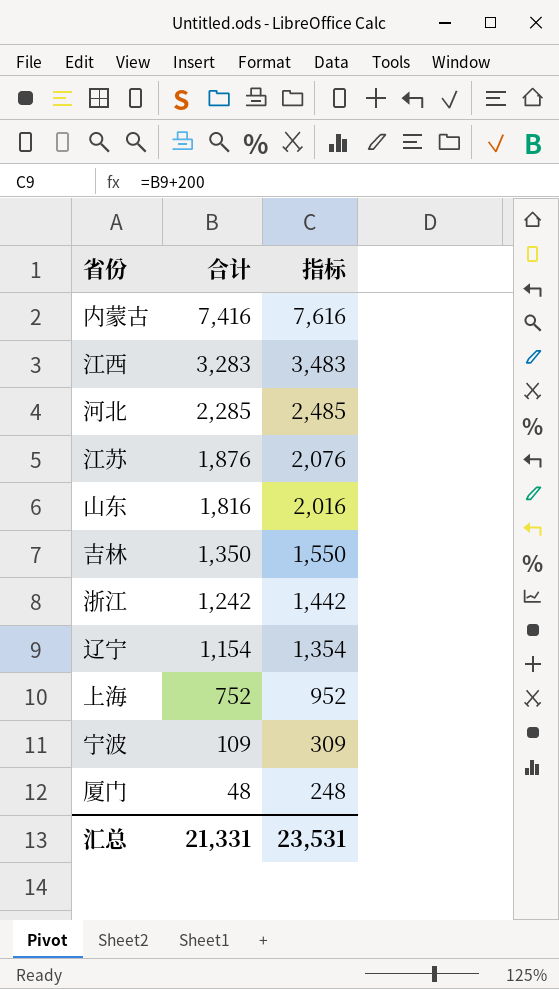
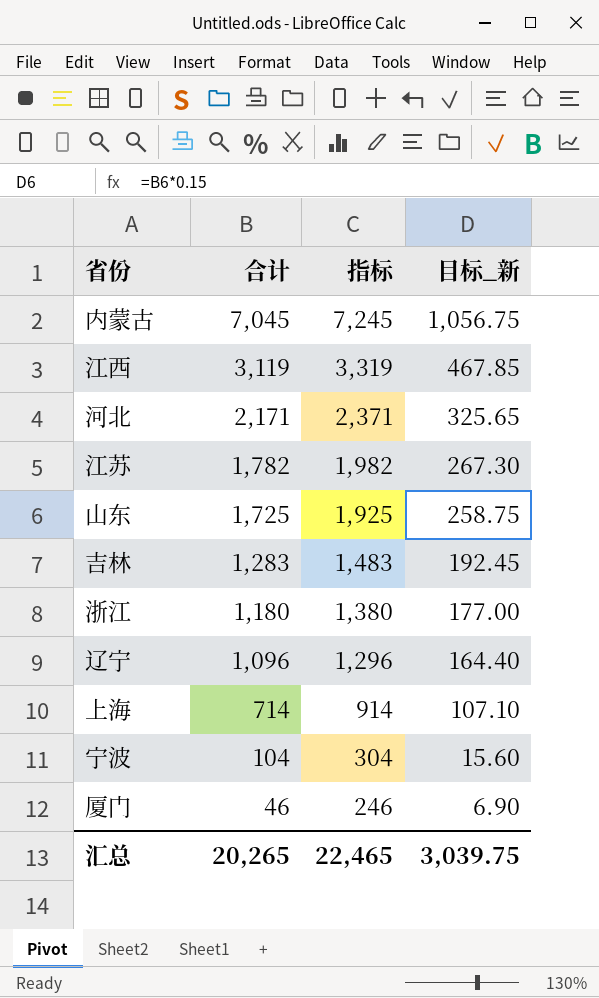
column 目标_新 | formula: none -> [合计] * 0.15
内蒙古 | 合计: 7,416 -> 7,045
内蒙古 | 指标: 7,616 -> 7,245
江西 | 合计: 3,283 -> 3,119
江西 | 指标: 3,483 -> 3,319
河北 | 合计: 2,285 -> 2,171
河北 | 指标: 2,485 -> 2,371
江苏 | 合计: 1,876 -> 1,782
江苏 | 指标: 2,076 -> 1,982
山东 | 合计: 1,816 -> 1,725
山东 | 指标: 2,016 -> 1,925
吉林 | 合计: 1,350 -> 1,283
吉林 | 指标: 1,550 -> 1,483
浙江 | 合计: 1,242 -> 1,180
浙江 | 指标: 1,442 -> 1,380
辽宁 | 合计: 1,154 -> 1,096
辽宁 | 指标: 1,354 -> 1,296
上海 | 合计: 752 -> 714
上海 | 指标: 952 -> 914
宁波 | 合计: 109 -> 104
宁波 | 指标: 309 -> 304
厦门 | 合计: 48 -> 46
厦门 | 指标: 248 -> 246
汇总 | 合计: 21,331 -> 20,265
汇总 | 指标: 23,531 -> 22,465

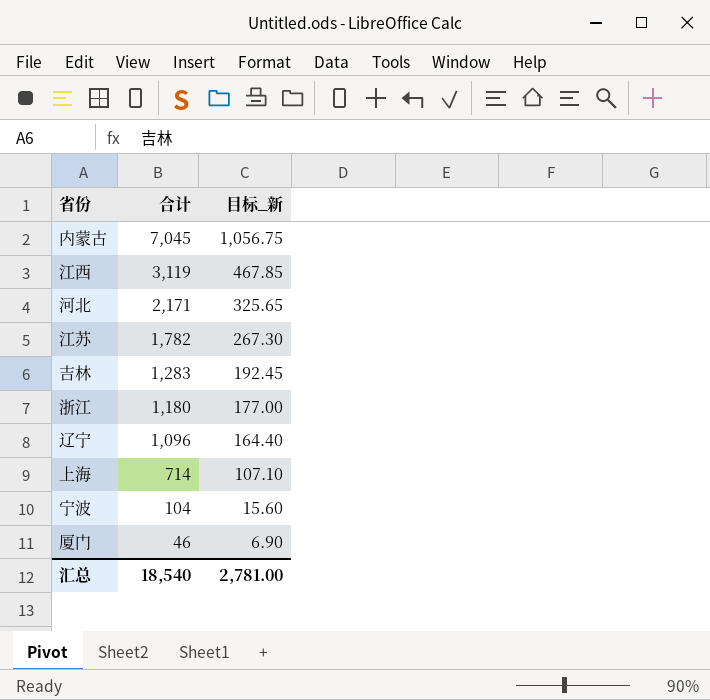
column 指标 | formula: [合计] + 200 -> none
row 山东: 1,725 | 1,925 | 258.75 -> none
汇总 | 合计: 20,265 -> 18,540
汇总 | 目标_新: 3,039.75 -> 2,781.00

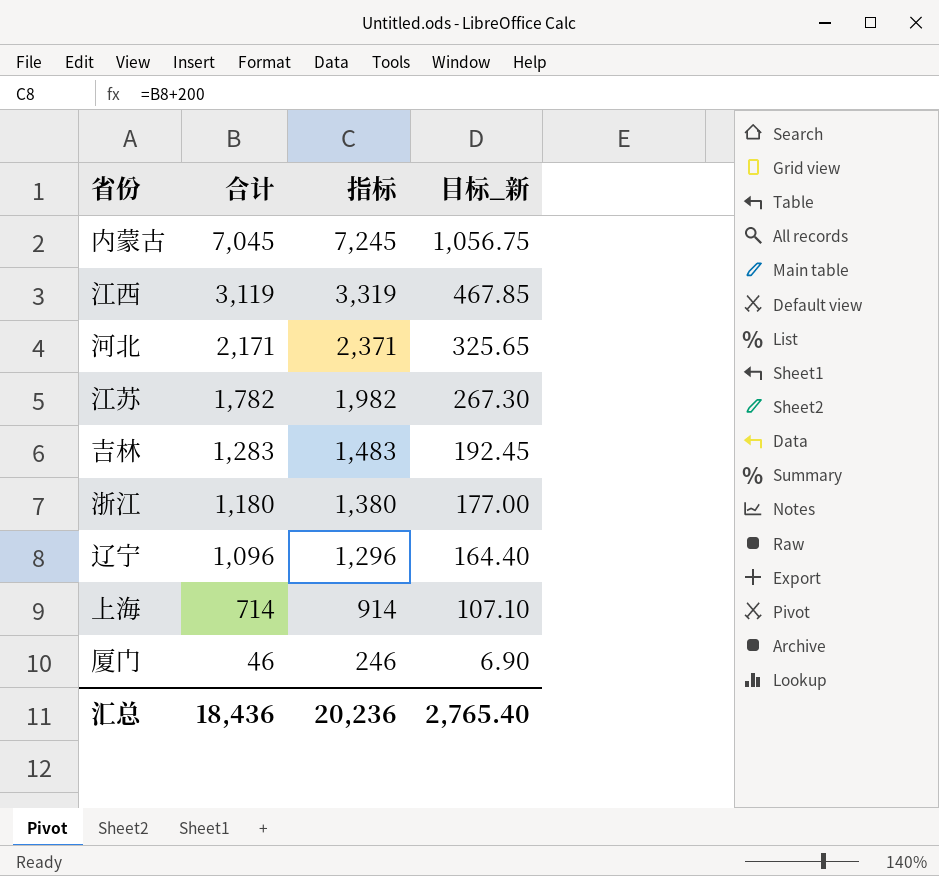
column 指标 | formula: none -> [合计] + 200
row 宁波: 104 | 15.60 -> none
汇总 | 合计: 18,540 -> 18,436
汇总 | 目标_新: 2,781.00 -> 2,765.40

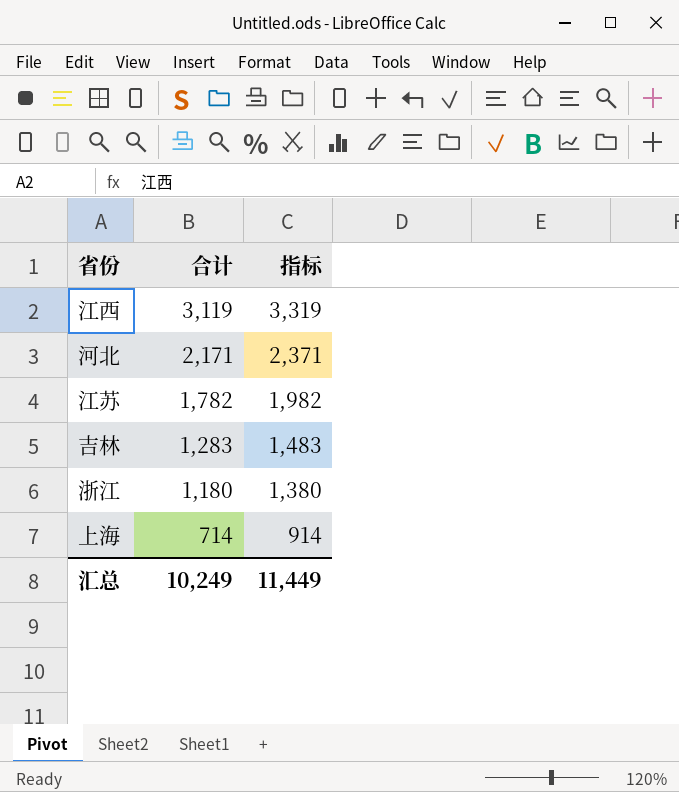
column 目标_新 | formula: [合计] * 0.15 -> none
row 内蒙古: 7,045 | 7,245 | 1,056.75 -> none
row 辽宁: 1,096 | 1,296 | 164.40 -> none
row 厦门: 46 | 246 | 6.90 -> none
汇总 | 合计: 18,436 -> 10,249
汇总 | 指标: 20,236 -> 11,449

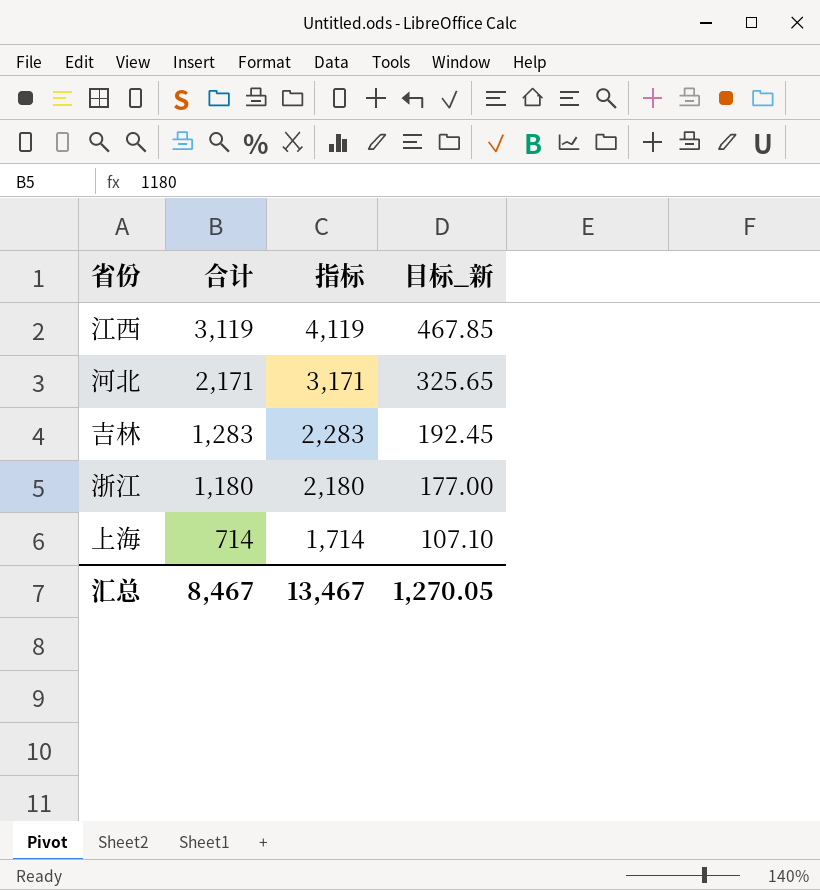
column 指标 | formula: [合计] + 200 -> [合计] + 1000
column 目标_新 | formula: none -> [合计] * 0.15
row 江苏: 1,782 | 1,982 -> none
汇总 | 合计: 10,249 -> 8,467
汇总 | 指标: 11,449 -> 13,467

